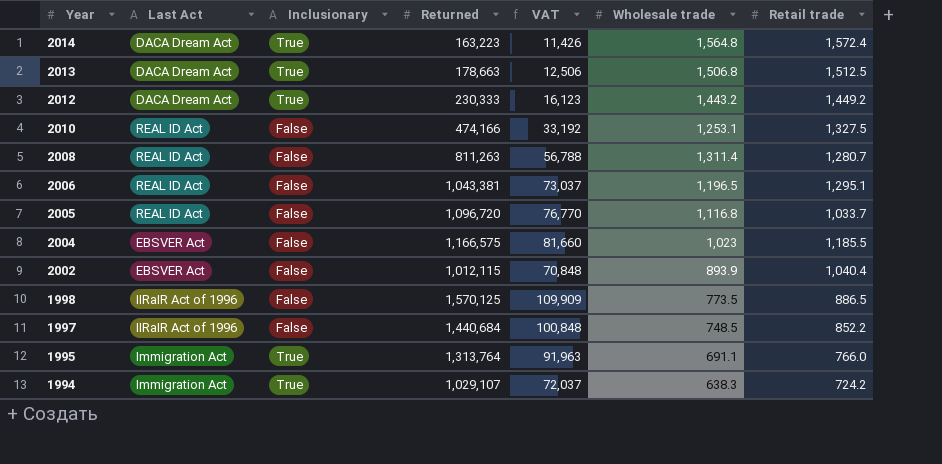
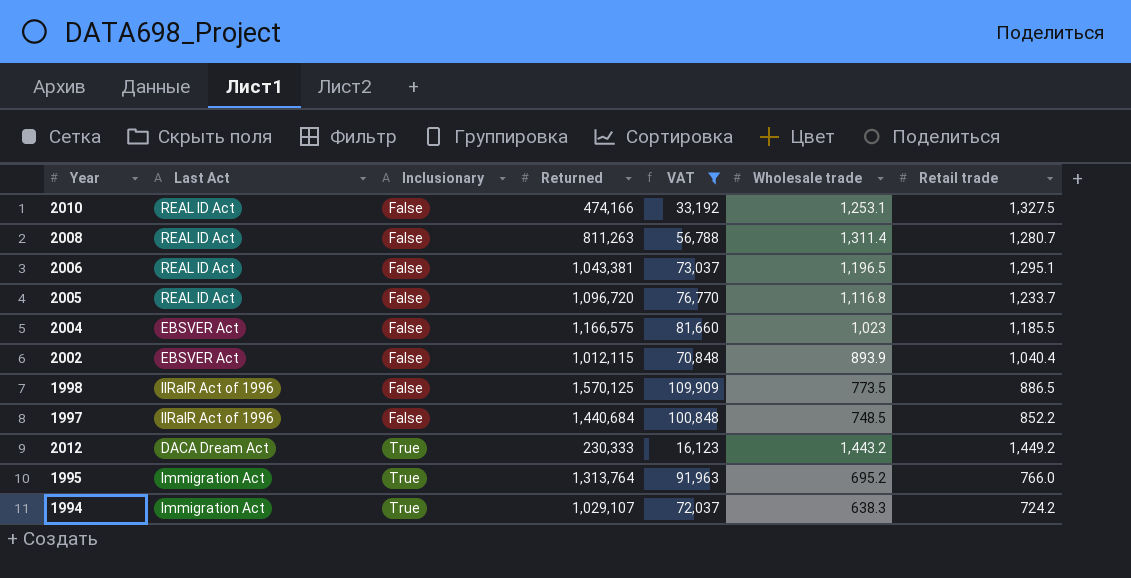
filter: none -> VAT >= 16,123
row order: Year descending -> Inclusionary ascending
2005 | Retail trade: 1,033.7 -> 1,233.7
1995 | Wholesale trade: 691.1 -> 695.2

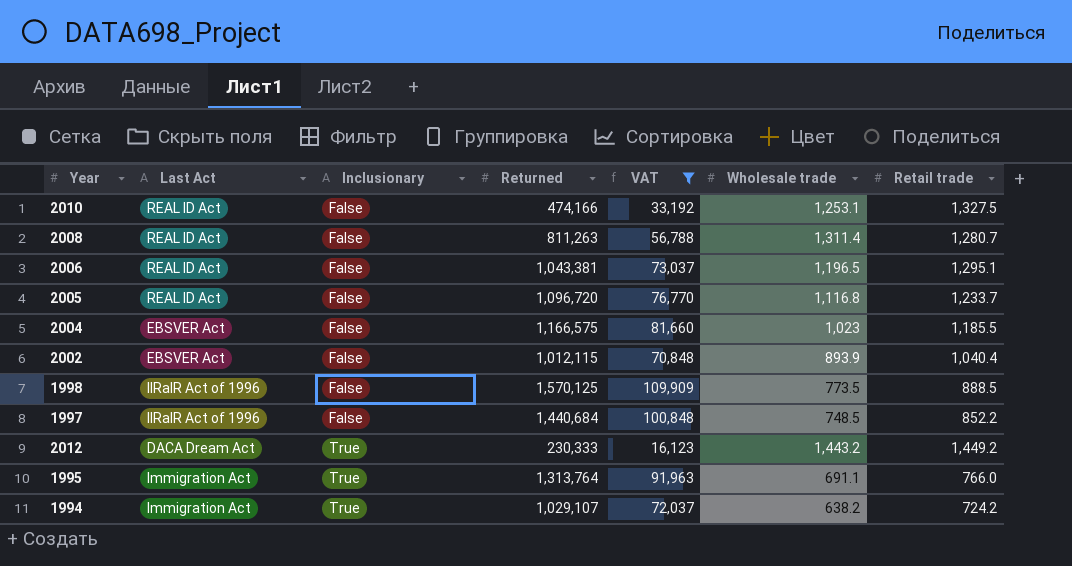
1998 | Retail trade: 886.5 -> 888.5
1995 | Wholesale trade: 695.2 -> 691.1
1994 | Wholesale trade: 638.3 -> 638.2

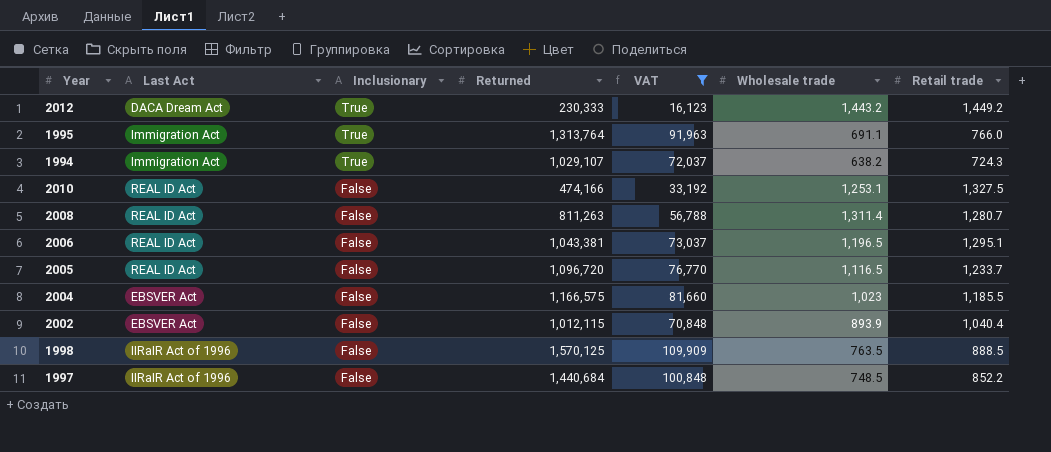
row order: Inclusionary ascending -> Inclusionary descending
1994 | Retail trade: 724.2 -> 724.3
2005 | Wholesale trade: 1,116.8 -> 1,116.5
1998 | Wholesale trade: 773.5 -> 763.5

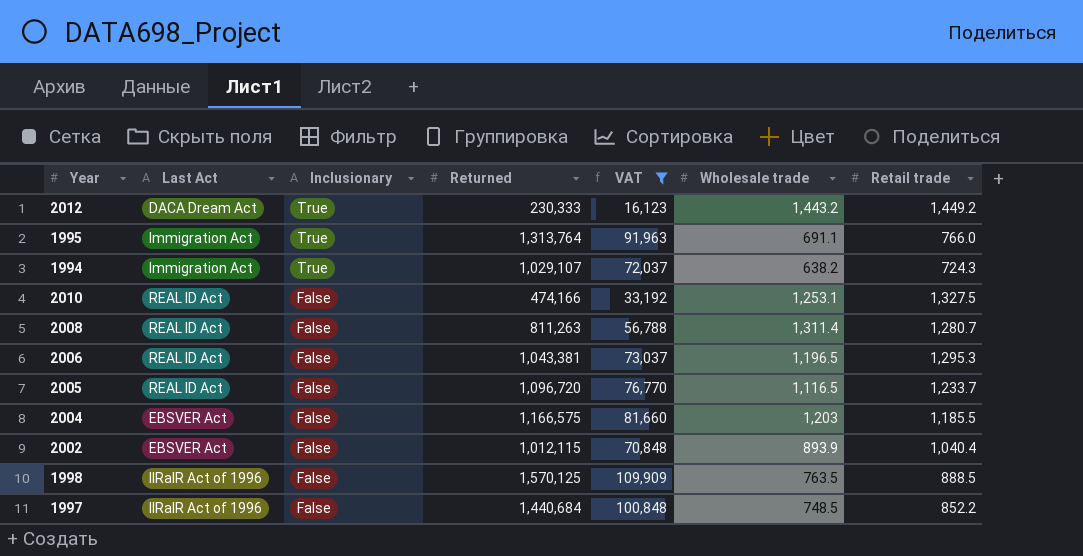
2006 | Retail trade: 1,295.1 -> 1,295.3
2004 | Wholesale trade: 1,023 -> 1,203

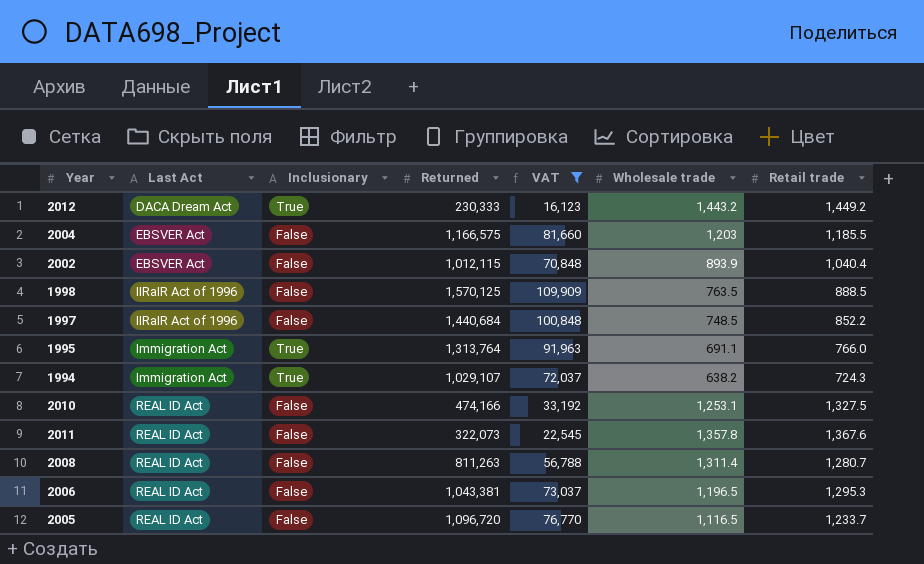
row order: Inclusionary descending -> Last Act ascending
row 2011: none -> REAL ID Act | False | 322,073 | 22,545 | 1,357.8 | 1,367.6

